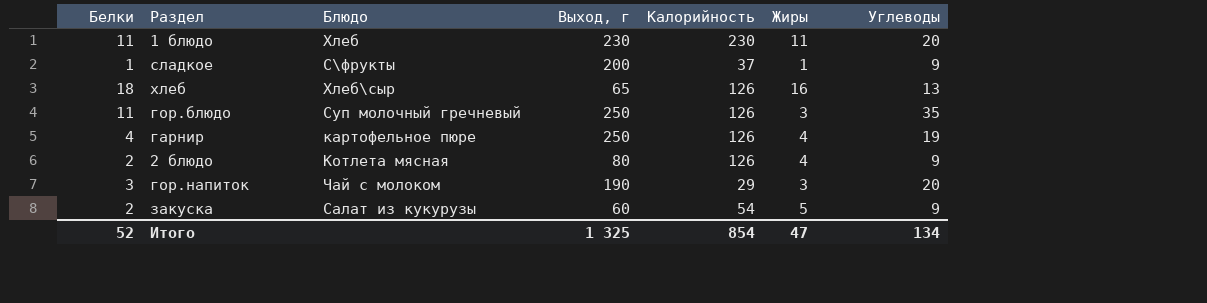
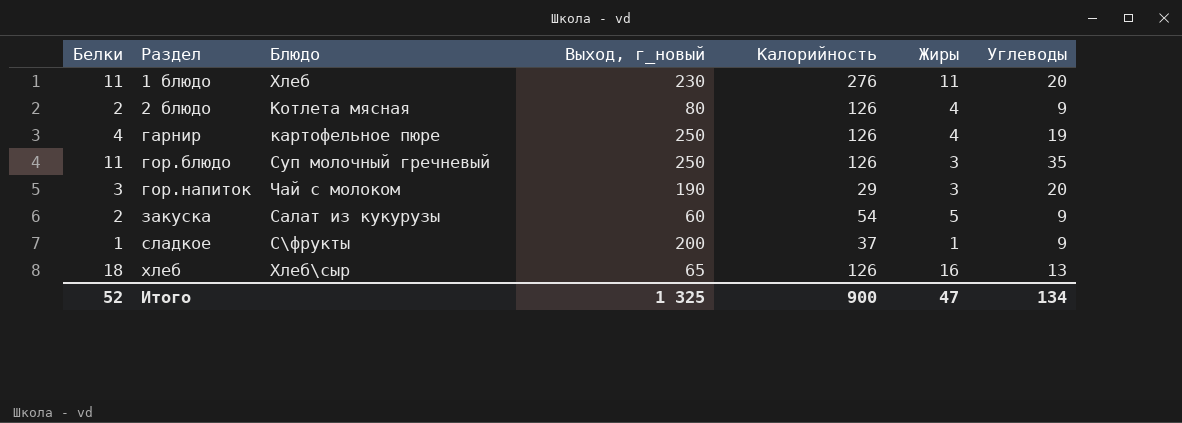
row order: none -> Раздел ascending
column name: Выход, г -> Выход, г_новый
1 блюдо | Калорийность: 230 -> 276
Итого | Калорийность: 854 -> 900

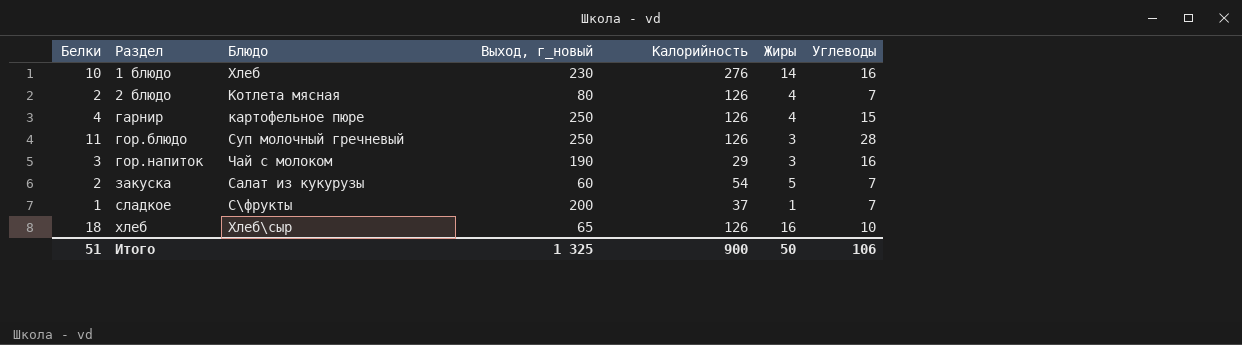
1 блюдо | Белки: 11 -> 10
1 блюдо | Жиры: 11 -> 14
1 блюдо | Углеводы: 20 -> 16
2 блюдо | Углеводы: 9 -> 7
гарнир | Углеводы: 19 -> 15
гор.блюдо | Углеводы: 35 -> 28
гор.напиток | Углеводы: 20 -> 16
закуска | Углеводы: 9 -> 7
сладкое | Углеводы: 9 -> 7
хлеб | Углеводы: 13 -> 10
Итого | Белки: 52 -> 51
Итого | Жиры: 47 -> 50
Итого | Углеводы: 134 -> 106

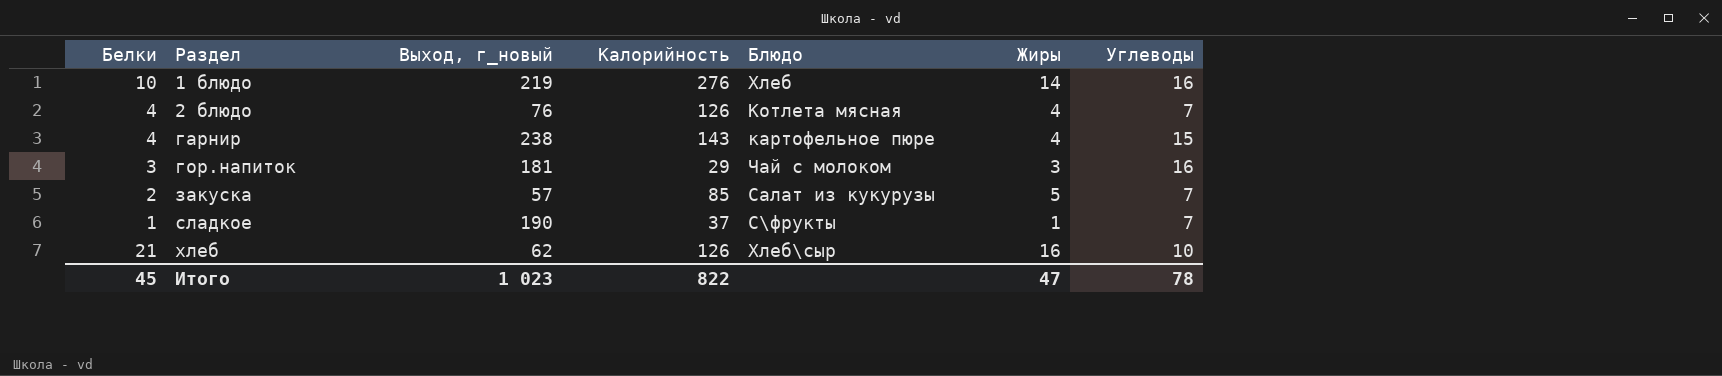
column Блюдо | position: 3 -> 5
row гор.блюдо: 11 | Суп молочный гречневый | 250 | 126 | 3 | 28 -> none
1 блюдо | Выход, г_новый: 230 -> 219
2 блюдо | Белки: 2 -> 4
2 блюдо | Выход, г_новый: 80 -> 76
гарнир | Выход, г_новый: 250 -> 238
гарнир | Калорийность: 126 -> 143
гор.напиток | Выход, г_новый: 190 -> 181
закуска | Выход, г_новый: 60 -> 57
закуска | Калорийность: 54 -> 85
сладкое | Выход, г_новый: 200 -> 190
хлеб | Белки: 18 -> 21
хлеб | Выход, г_новый: 65 -> 62
Итого | Белки: 51 -> 45
Итого | Выход, г_новый: 1 325 -> 1 023
Итого | Калорийность: 900 -> 822
Итого | Жиры: 50 -> 47
Итого | Углеводы: 106 -> 78

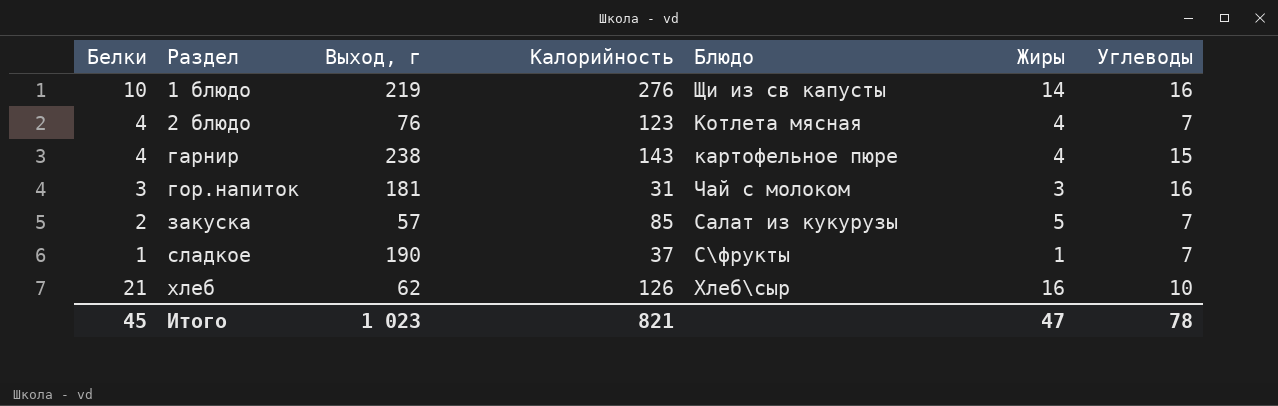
column name: Выход, г_новый -> Выход, г
1 блюдо | Блюдо: Хлеб -> Щи из св капусты
2 блюдо | Калорийность: 126 -> 123
гор.напиток | Калорийность: 29 -> 31
Итого | Калорийность: 822 -> 821

